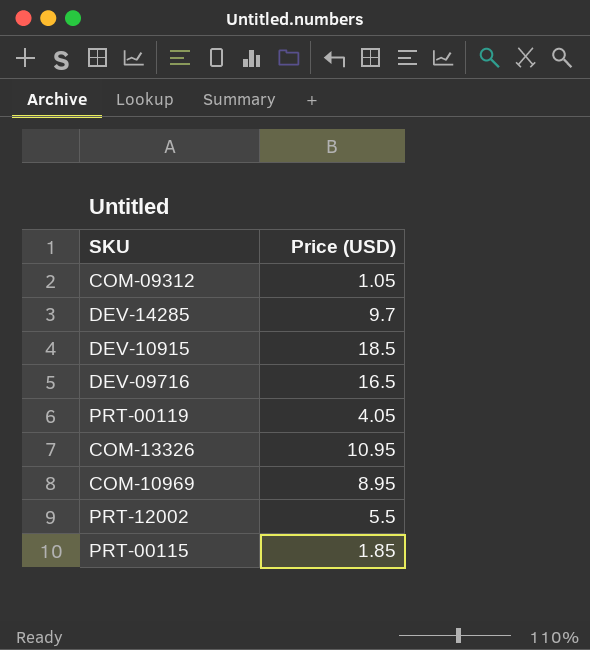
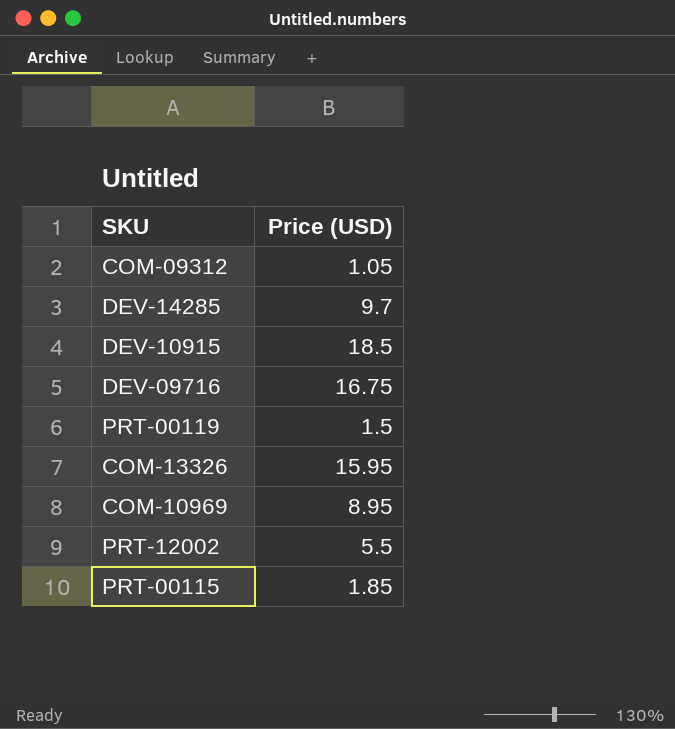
DEV-09716 | Price (USD): 16.5 -> 16.75
PRT-00119 | Price (USD): 4.05 -> 1.5
COM-13326 | Price (USD): 10.95 -> 15.95

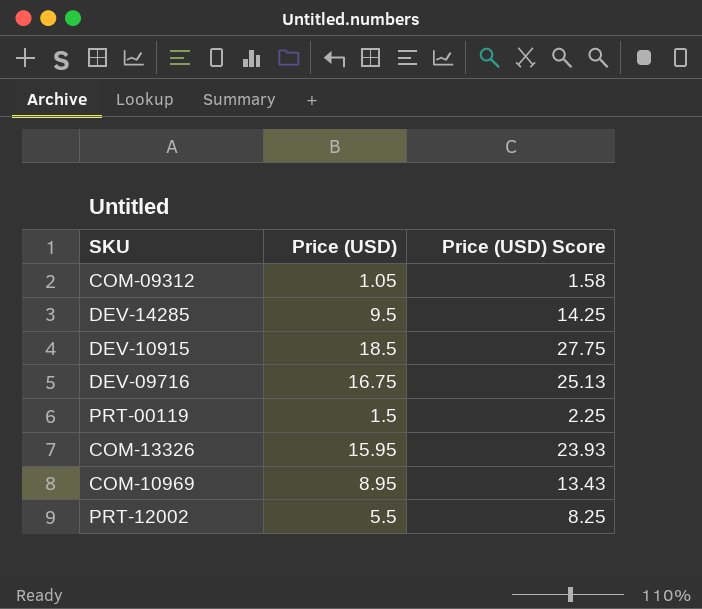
column Price (USD) Score | formula: none -> [Price (USD)] * 1.5
row PRT-00115: 1.85 -> none
DEV-14285 | Price (USD): 9.7 -> 9.5

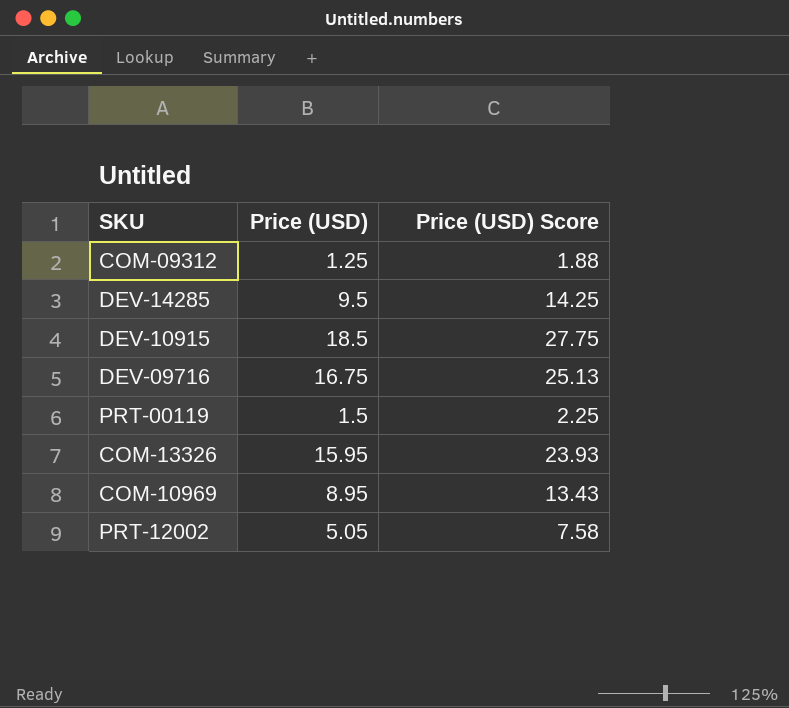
COM-09312 | Price (USD): 1.05 -> 1.25
COM-09312 | Price (USD) Score: 1.58 -> 1.88
PRT-12002 | Price (USD): 5.5 -> 5.05
PRT-12002 | Price (USD) Score: 8.25 -> 7.58

